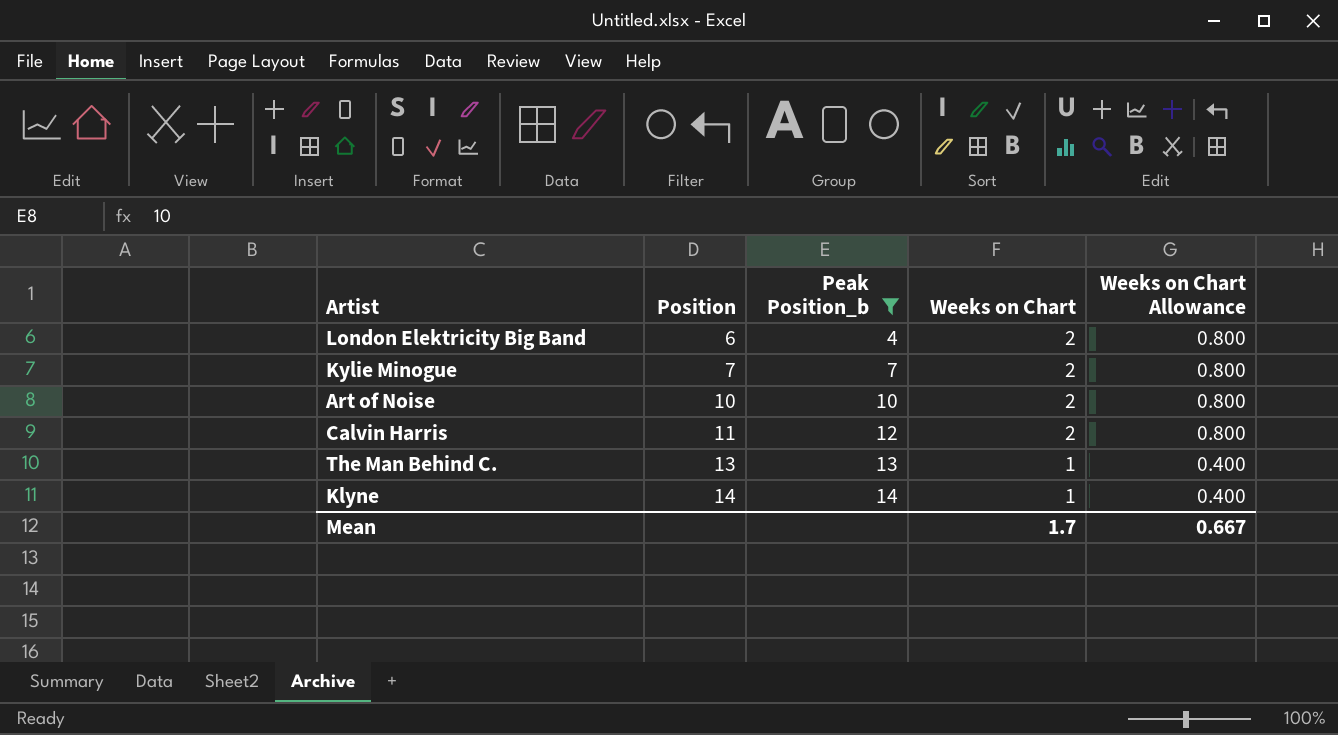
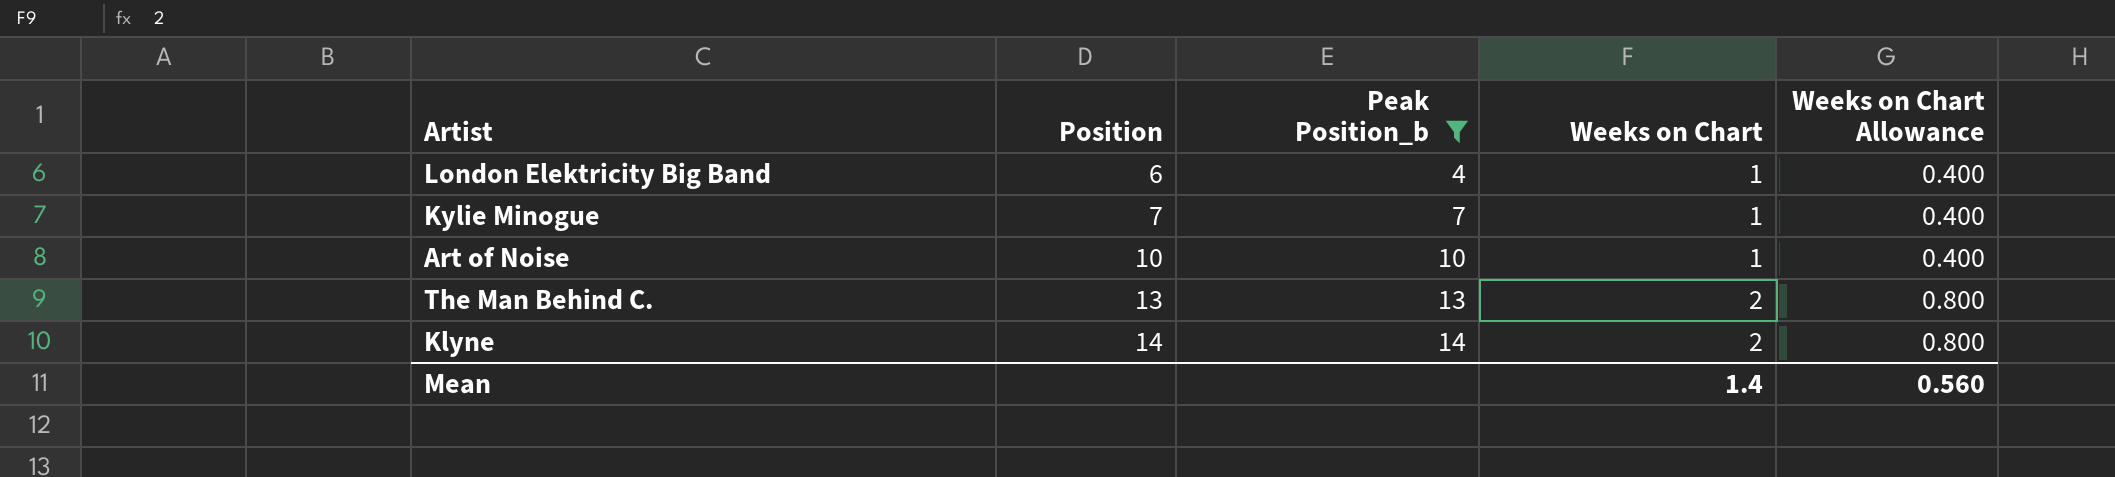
row Calvin Harris: 11 | 12 | 2 | 0.800 -> none
London Elektricity Big Band | Weeks on Chart: 2 -> 1
London Elektricity Big Band | Weeks on Chart Allowance: 0.800 -> 0.400
Kylie Minogue | Weeks on Chart: 2 -> 1
Kylie Minogue | Weeks on Chart Allowance: 0.800 -> 0.400
Art of Noise | Weeks on Chart: 2 -> 1
Art of Noise | Weeks on Chart Allowance: 0.800 -> 0.400
The Man Behind C. | Weeks on Chart: 1 -> 2
The Man Behind C. | Weeks on Chart Allowance: 0.400 -> 0.800
Klyne | Weeks on Chart: 1 -> 2
Klyne | Weeks on Chart Allowance: 0.400 -> 0.800
Mean | Weeks on Chart: 1.7 -> 1.4
Mean | Weeks on Chart Allowance: 0.667 -> 0.560

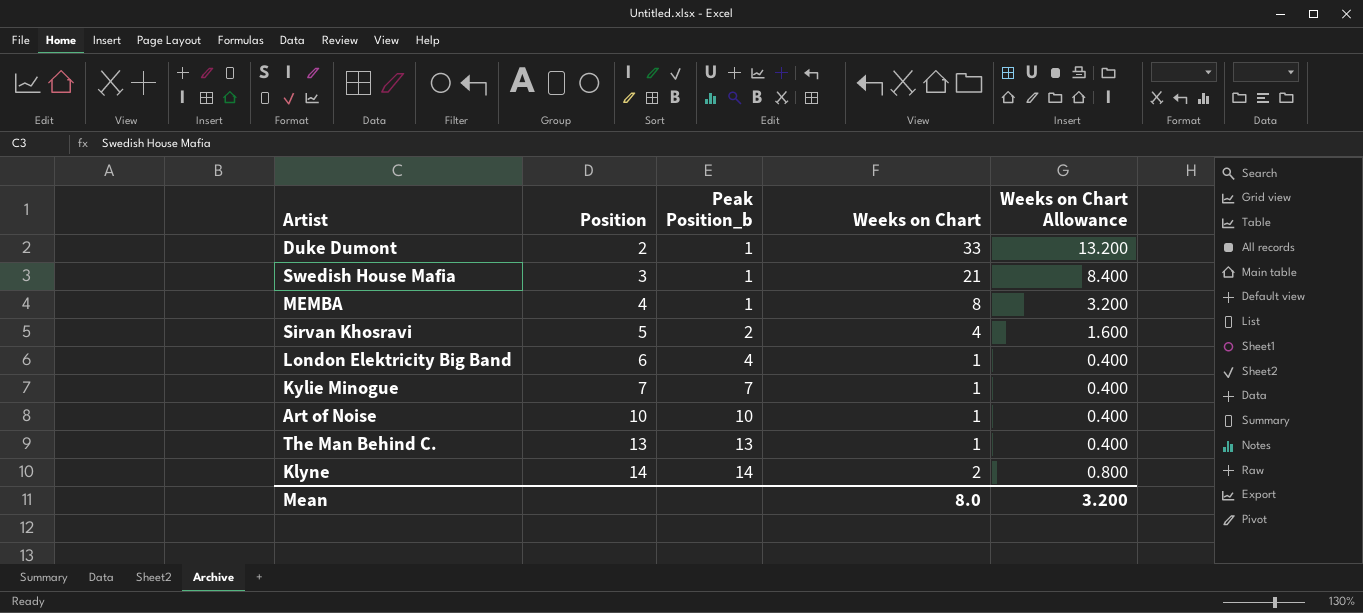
filter: Peak Position_b >= 4 -> none
The Man Behind C. | Weeks on Chart: 2 -> 1
The Man Behind C. | Weeks on Chart Allowance: 0.800 -> 0.400
Mean | Weeks on Chart: 1.4 -> 8.0
Mean | Weeks on Chart Allowance: 0.560 -> 3.200

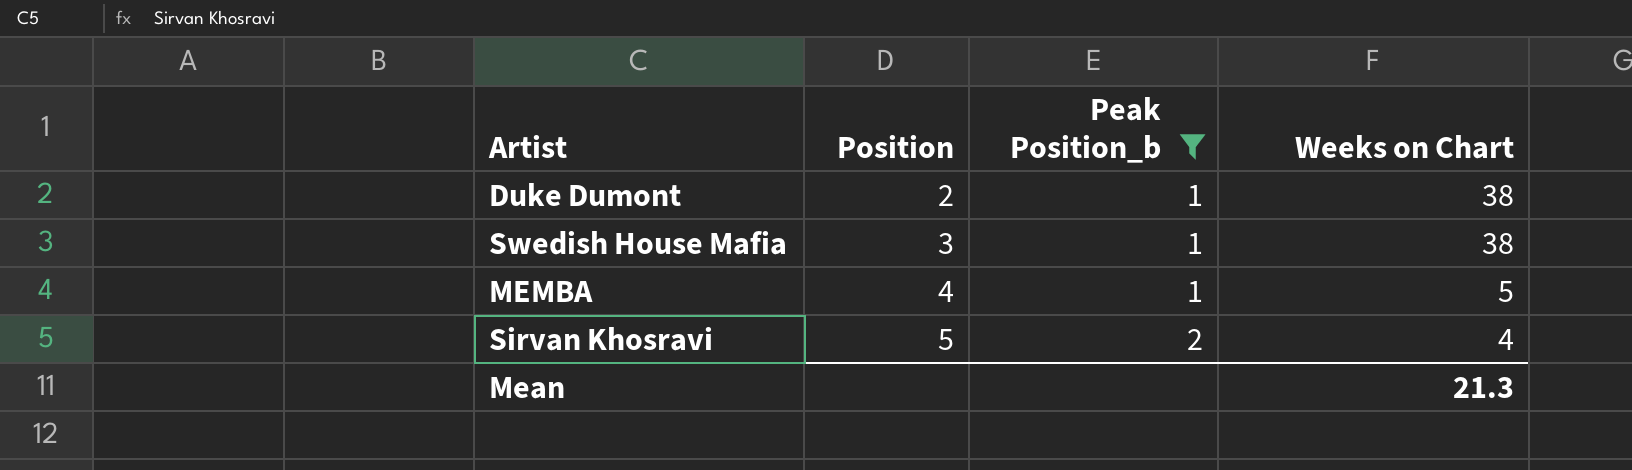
filter: none -> Peak Position_b <= 2
column Weeks on Chart Allowance | formula: [Weeks on Chart] * 0.4 -> none
Duke Dumont | Weeks on Chart: 33 -> 38
Swedish House Mafia | Weeks on Chart: 21 -> 38
MEMBA | Weeks on Chart: 8 -> 5
Mean | Weeks on Chart: 8.0 -> 21.3

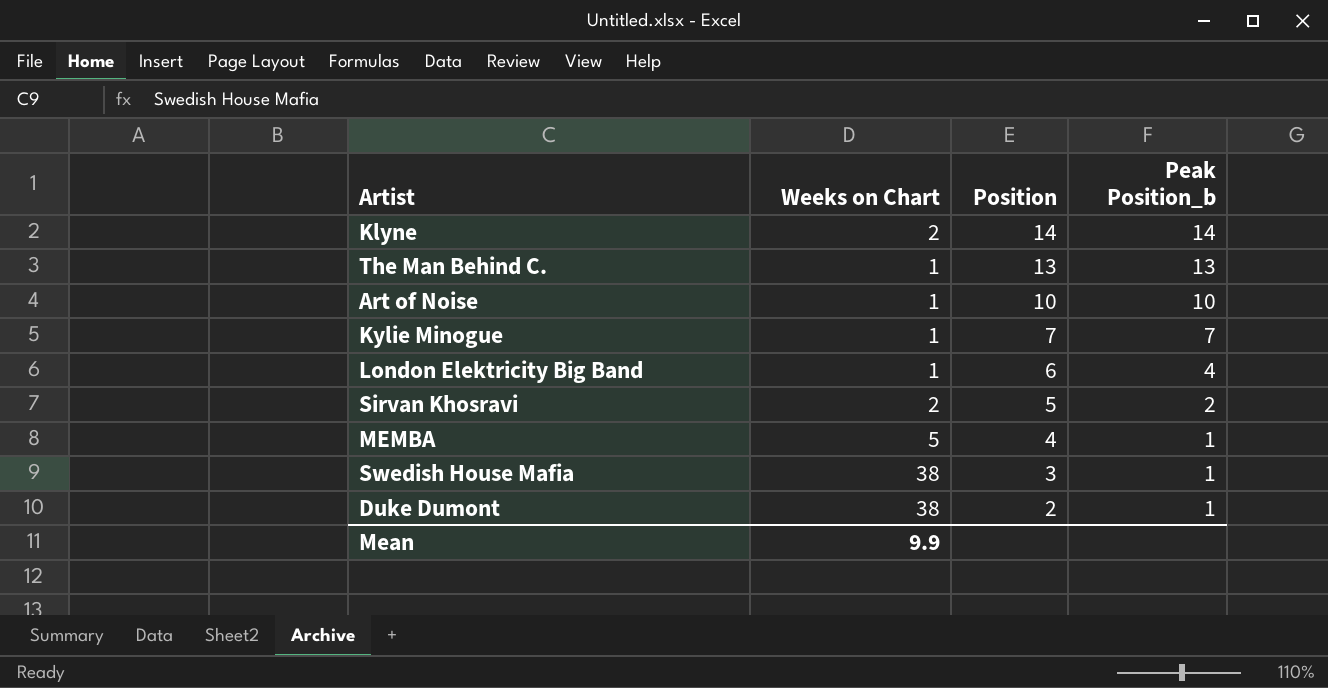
filter: Peak Position_b <= 2 -> none
row order: Position ascending -> Position descending
column Weeks on Chart | position: 4 -> 2
Sirvan Khosravi | Weeks on Chart: 4 -> 2
Mean | Weeks on Chart: 21.3 -> 9.9

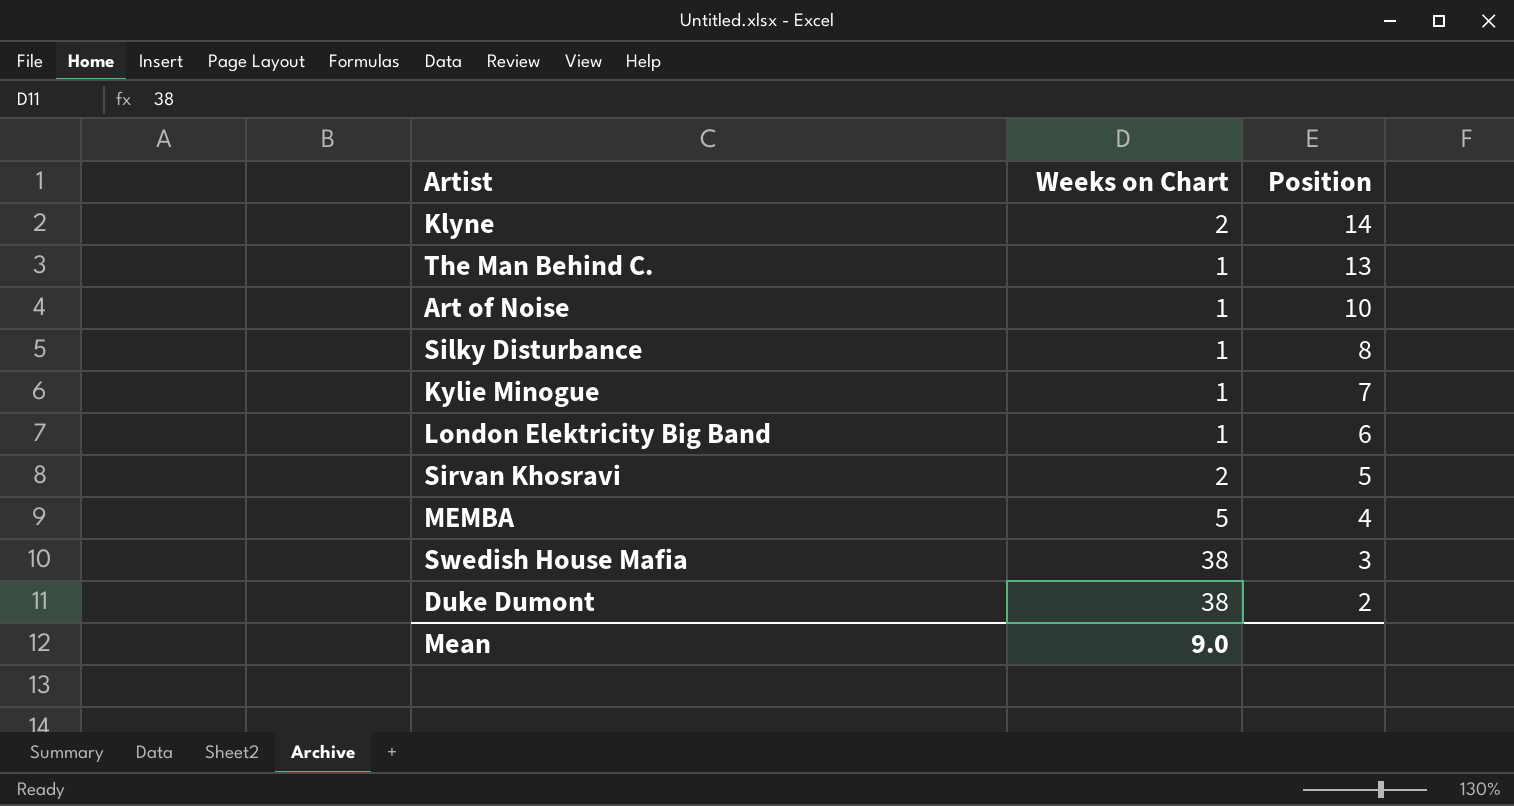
column Peak Position_b | position: 4 -> none
row Silky Disturbance: none -> 1 | 8
Mean | Weeks on Chart: 9.9 -> 9.0

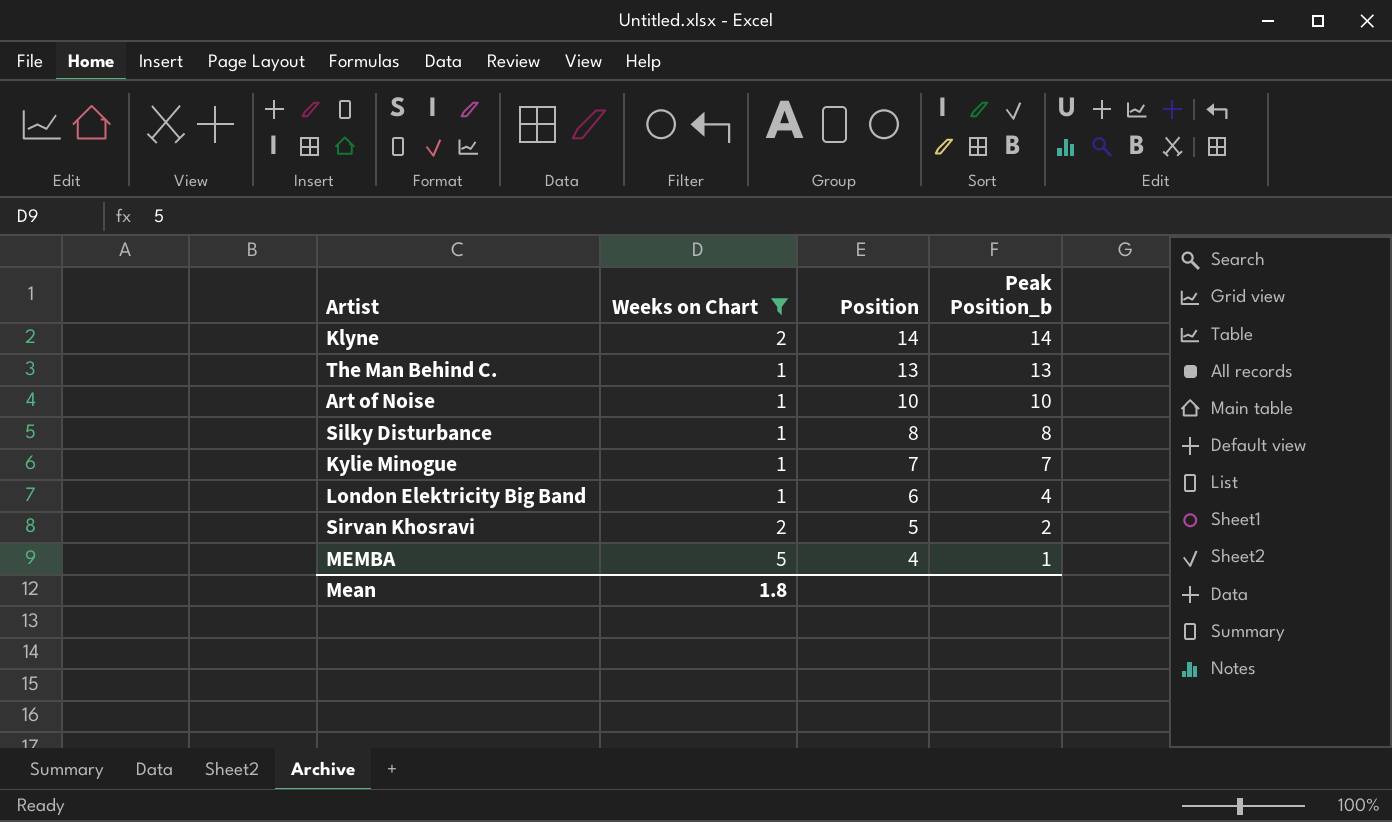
filter: none -> Weeks on Chart != 38
column Peak Position_b | position: none -> 4
Mean | Weeks on Chart: 9.0 -> 1.8

